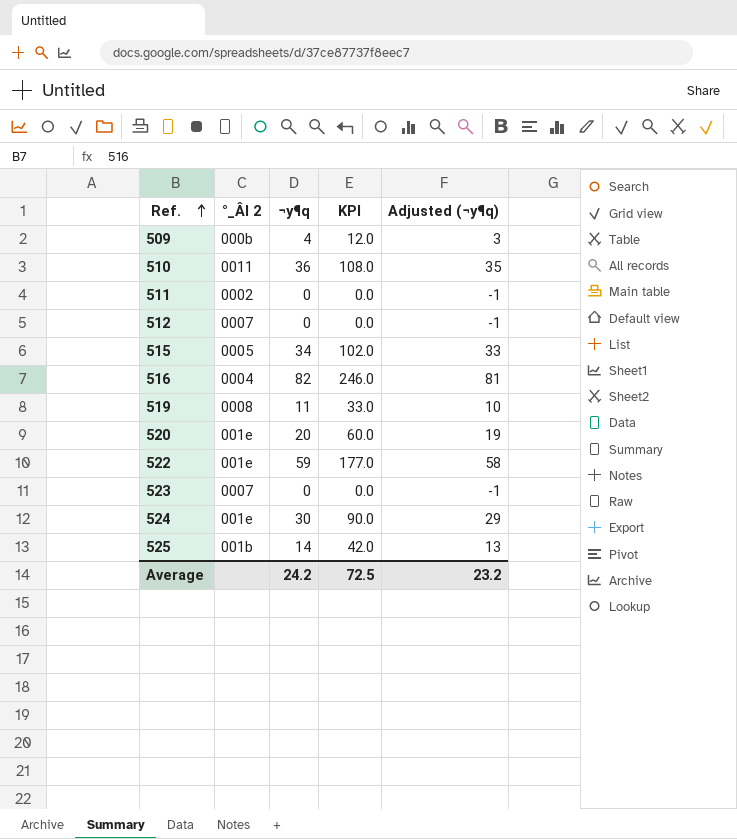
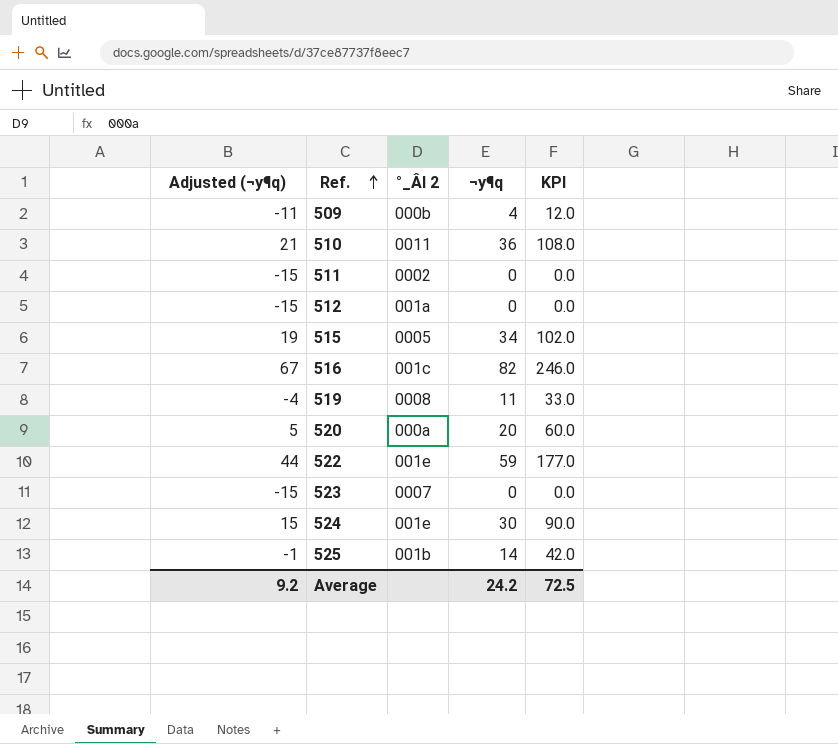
column Adjusted (¬y¶q) | formula: [¬y¶q] - 1 -> [¬y¶q] - 15
column Adjusted (¬y¶q) | position: 5 -> 1
512 | °_ÂI 2: 0007 -> 001a
516 | °_ÂI 2: 0004 -> 001c
520 | °_ÂI 2: 001e -> 000a
Average | Adjusted (¬y¶q): 23.2 -> 9.2

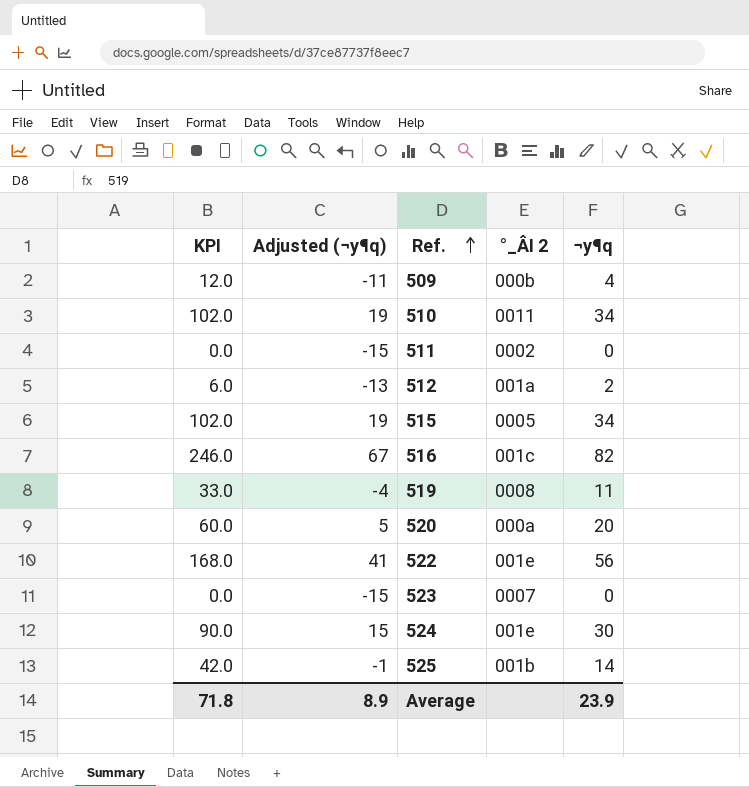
column KPI | position: 5 -> 1
510 | KPI: 108.0 -> 102.0
510 | Adjusted (¬y¶q): 21 -> 19
510 | ¬y¶q: 36 -> 34
512 | KPI: 0.0 -> 6.0
512 | Adjusted (¬y¶q): -15 -> -13
512 | ¬y¶q: 0 -> 2
522 | KPI: 177.0 -> 168.0
522 | Adjusted (¬y¶q): 44 -> 41
522 | ¬y¶q: 59 -> 56
Average | KPI: 72.5 -> 71.8
Average | Adjusted (¬y¶q): 9.2 -> 8.9
Average | ¬y¶q: 24.2 -> 23.9

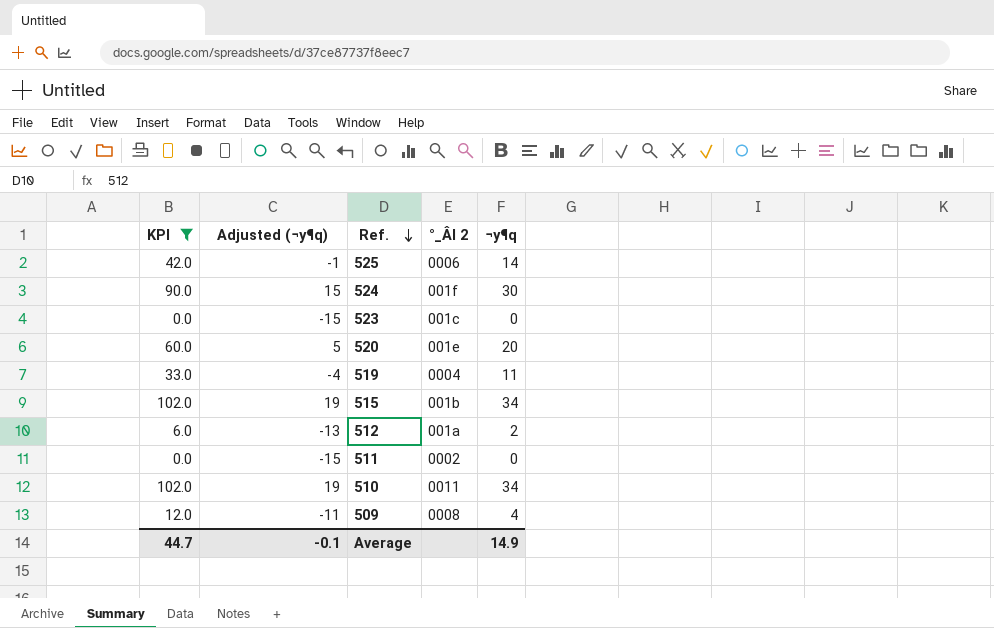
filter: none -> KPI <= 102.0
row order: Ref. ascending -> Ref. descending
525 | °_ÂI 2: 001b -> 0006
524 | °_ÂI 2: 001e -> 001f
523 | °_ÂI 2: 0007 -> 001c
520 | °_ÂI 2: 000a -> 001e
519 | °_ÂI 2: 0008 -> 0004
515 | °_ÂI 2: 0005 -> 001b
509 | °_ÂI 2: 000b -> 0008
Average | KPI: 71.8 -> 44.7
Average | Adjusted (¬y¶q): 8.9 -> -0.1
Average | ¬y¶q: 23.9 -> 14.9

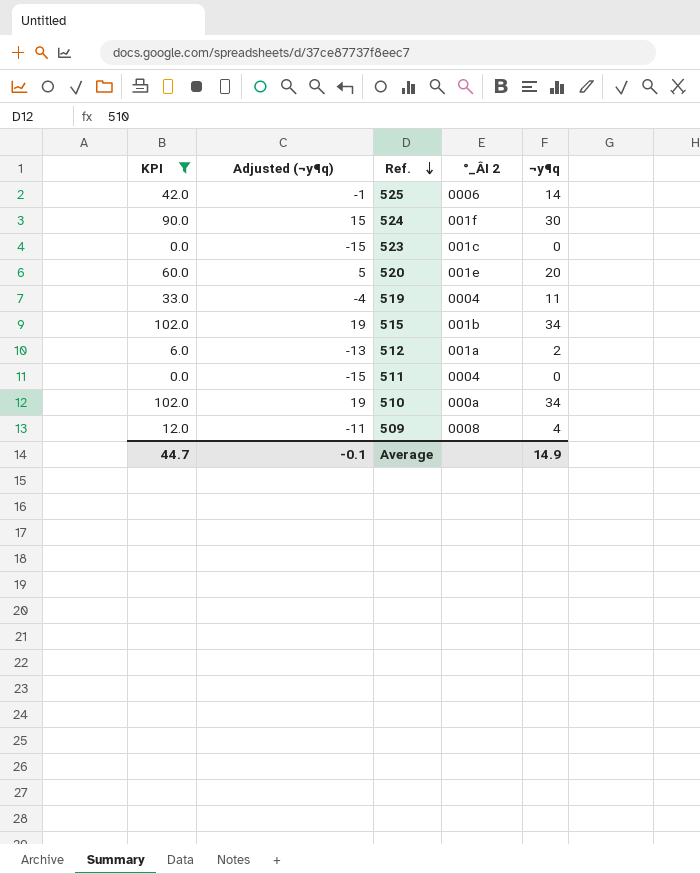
511 | °_ÂI 2: 0002 -> 0004
510 | °_ÂI 2: 0011 -> 000a

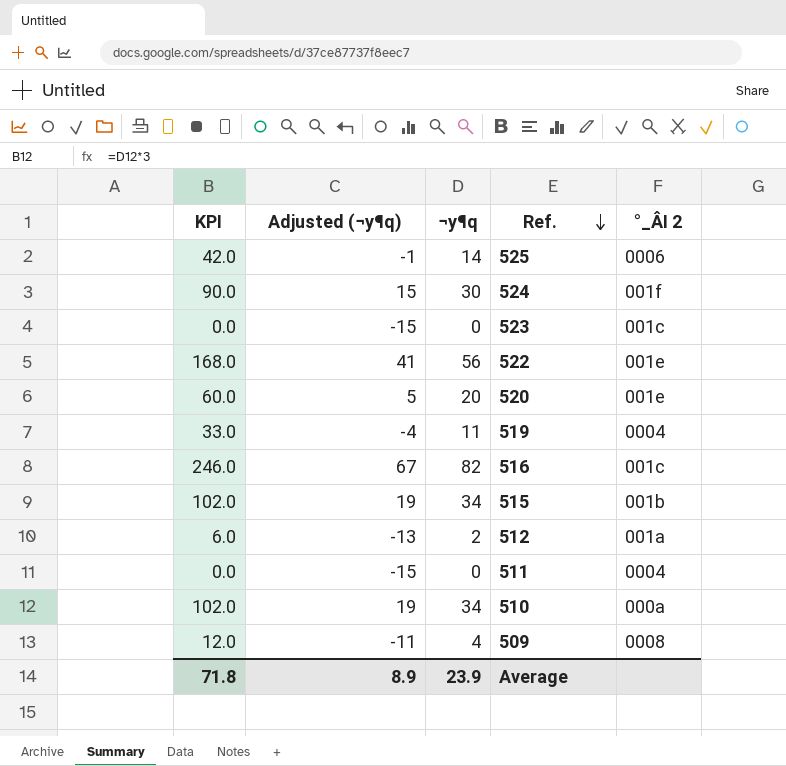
filter: KPI <= 102.0 -> none
column ¬y¶q | position: 5 -> 3
Average | KPI: 44.7 -> 71.8
Average | Adjusted (¬y¶q): -0.1 -> 8.9
Average | ¬y¶q: 14.9 -> 23.9

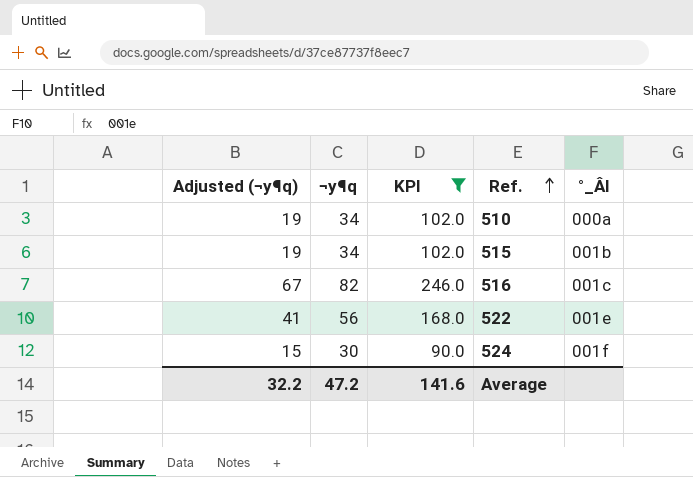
filter: none -> KPI >= 90.0
row order: Ref. descending -> Ref. ascending
column KPI | position: 1 -> 3
column name: °_ÂI 2 -> °_ÂI
Average | Adjusted (¬y¶q): 8.9 -> 32.2
Average | ¬y¶q: 23.9 -> 47.2
Average | KPI: 71.8 -> 141.6

